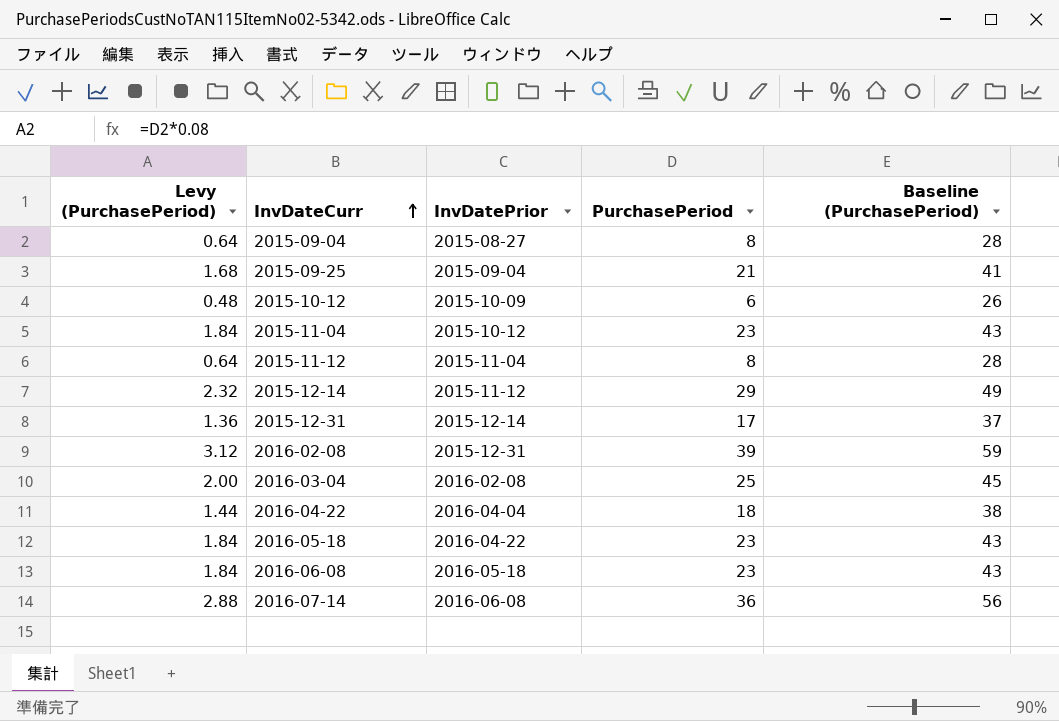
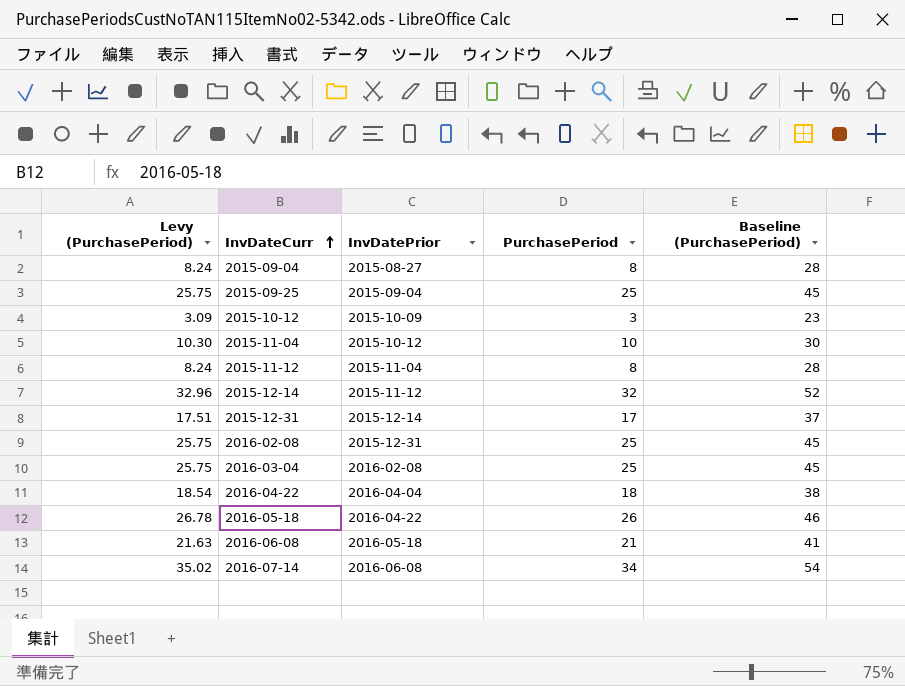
column Levy (PurchasePeriod) | formula: [PurchasePeriod] * 0.08 -> [PurchasePeriod] * 1.03
2015-09-25 | PurchasePeriod: 21 -> 25
2015-09-25 | Baseline (PurchasePeriod): 41 -> 45
2015-10-12 | PurchasePeriod: 6 -> 3
2015-10-12 | Baseline (PurchasePeriod): 26 -> 23
2015-11-04 | PurchasePeriod: 23 -> 10
2015-11-04 | Baseline (PurchasePeriod): 43 -> 30
2015-12-14 | PurchasePeriod: 29 -> 32
2015-12-14 | Baseline (PurchasePeriod): 49 -> 52
2016-02-08 | PurchasePeriod: 39 -> 25
2016-02-08 | Baseline (PurchasePeriod): 59 -> 45
2016-05-18 | PurchasePeriod: 23 -> 26
2016-05-18 | Baseline (PurchasePeriod): 43 -> 46
2016-06-08 | PurchasePeriod: 23 -> 21
2016-06-08 | Baseline (PurchasePeriod): 43 -> 41
2016-07-14 | PurchasePeriod: 36 -> 34
2016-07-14 | Baseline (PurchasePeriod): 56 -> 54

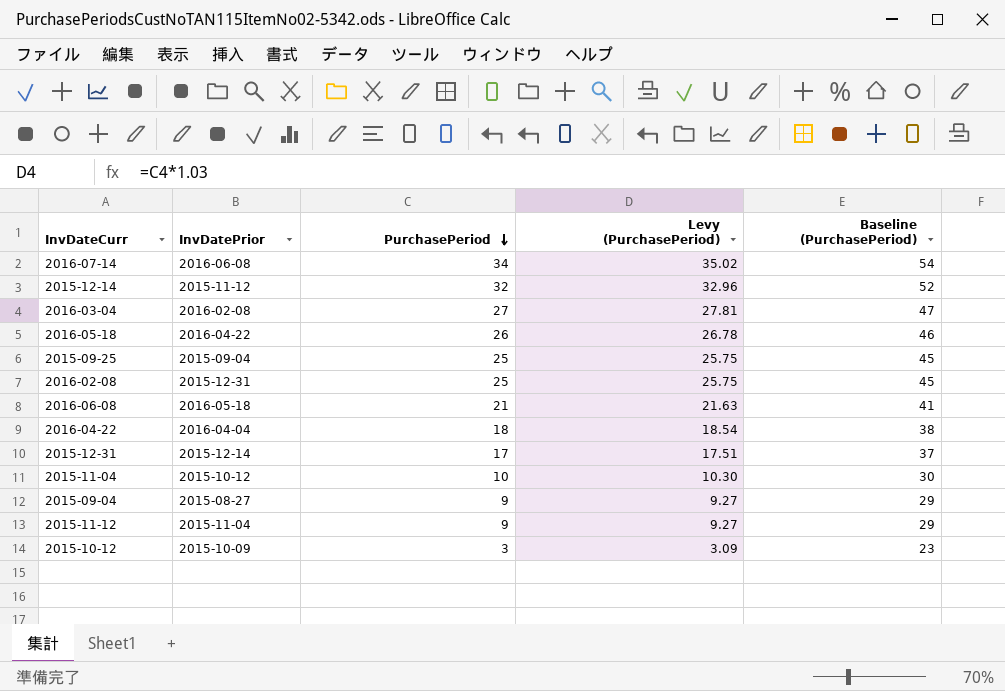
row order: InvDateCurr ascending -> PurchasePeriod descending
column Levy (PurchasePeriod) | position: 1 -> 4
2016-03-04 | PurchasePeriod: 25 -> 27
2016-03-04 | Levy (PurchasePeriod): 25.75 -> 27.81
2016-03-04 | Baseline (PurchasePeriod): 45 -> 47
2015-09-04 | PurchasePeriod: 8 -> 9
2015-09-04 | Levy (PurchasePeriod): 8.24 -> 9.27
2015-09-04 | Baseline (PurchasePeriod): 28 -> 29
2015-11-12 | PurchasePeriod: 8 -> 9
2015-11-12 | Levy (PurchasePeriod): 8.24 -> 9.27
2015-11-12 | Baseline (PurchasePeriod): 28 -> 29

